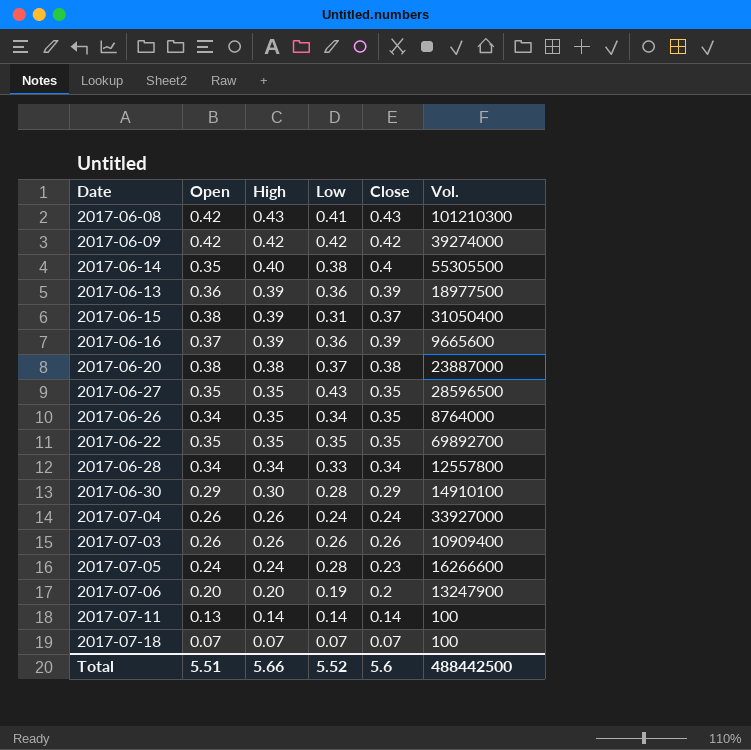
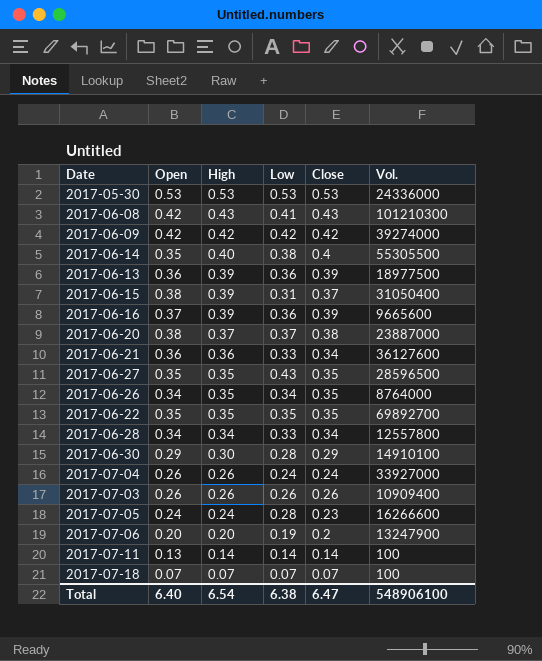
row 2017-05-30: none -> 0.53 | 0.53 | 0.53 | 0.53 | 24336000
2017-06-20 | High: 0.38 -> 0.37
row 2017-06-21: none -> 0.36 | 0.36 | 0.33 | 0.34 | 36127600
Total | Open: 5.51 -> 6.40
Total | High: 5.66 -> 6.54
Total | Low: 5.52 -> 6.38
Total | Close: 5.6 -> 6.47
Total | Vol.: 488442500 -> 548906100

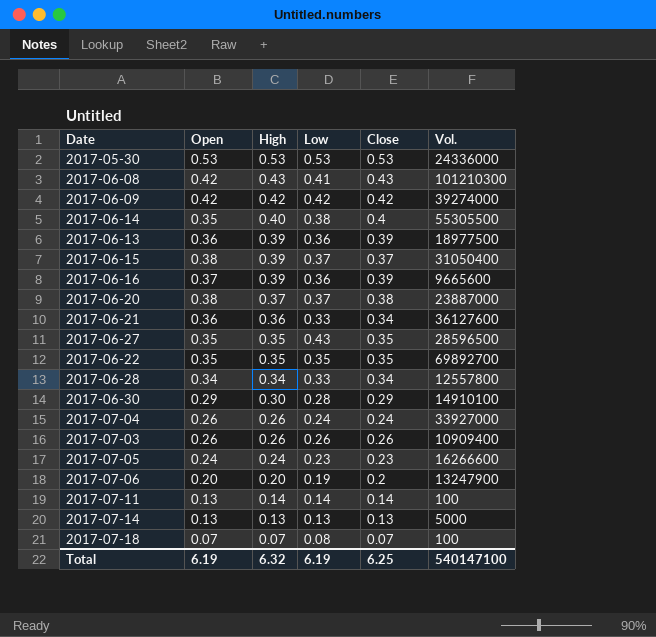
row 2017-06-26: 0.34 | 0.35 | 0.34 | 0.35 | 8764000 -> none
2017-06-15 | Low: 0.31 -> 0.37
2017-07-05 | Low: 0.28 -> 0.23
row 2017-07-14: none -> 0.13 | 0.13 | 0.13 | 0.13 | 5000
2017-07-18 | Low: 0.07 -> 0.08
Total | Open: 6.40 -> 6.19
Total | High: 6.54 -> 6.32
Total | Low: 6.38 -> 6.19
Total | Close: 6.47 -> 6.25
Total | Vol.: 548906100 -> 540147100

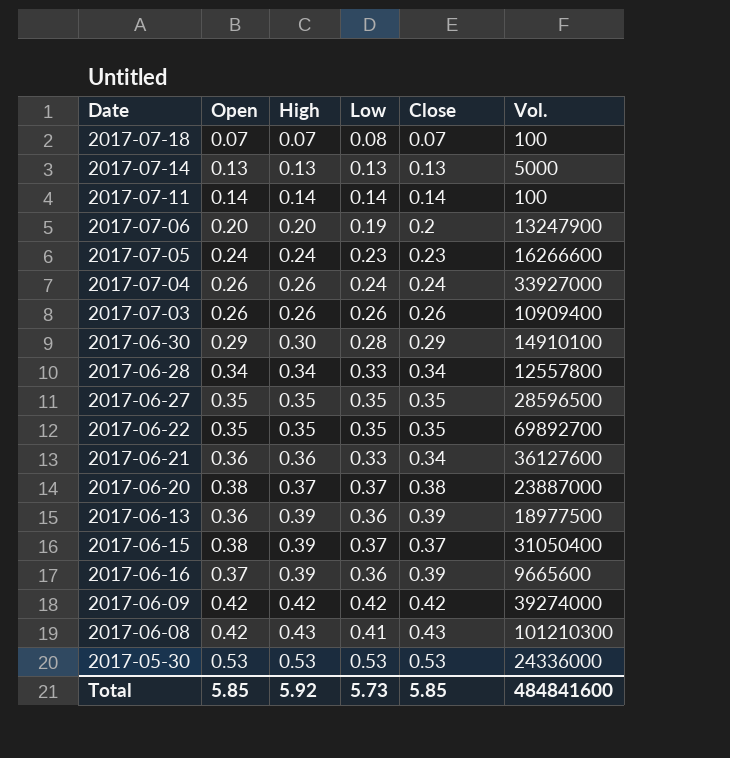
row order: High descending -> High ascending
row 2017-06-14: 0.35 | 0.40 | 0.38 | 0.4 | 55305500 -> none
2017-07-11 | Open: 0.13 -> 0.14
2017-06-27 | Low: 0.43 -> 0.35
Total | Open: 6.19 -> 5.85
Total | High: 6.32 -> 5.92
Total | Low: 6.19 -> 5.73
Total | Close: 6.25 -> 5.85
Total | Vol.: 540147100 -> 484841600

